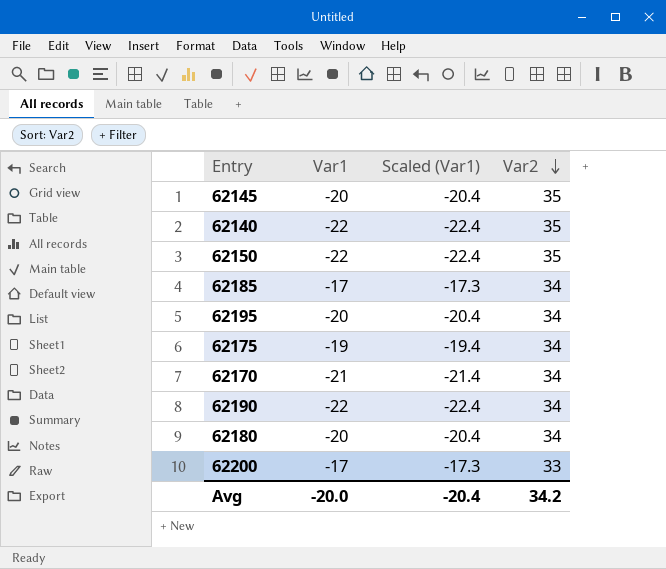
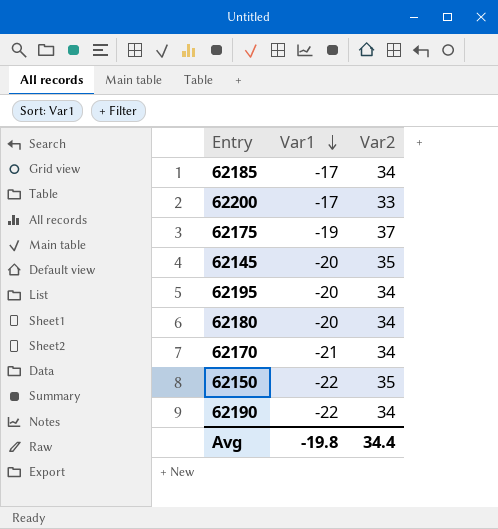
row order: Var2 descending -> Var1 descending
column Scaled (Var1) | formula: [Var1] * 1.02 -> none
row 62140: -22 | -22.4 | 35 -> none
62175 | Var2: 34 -> 37
Avg | Var1: -20.0 -> -19.8
Avg | Var2: 34.2 -> 34.4

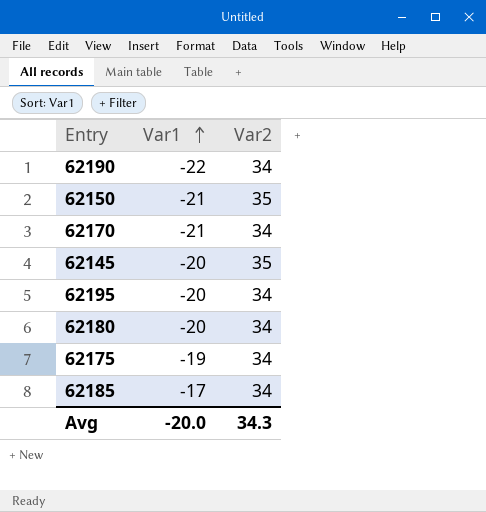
row order: Var1 descending -> Var1 ascending
row 62200: -17 | 33 -> none
62150 | Var1: -22 -> -21
62175 | Var2: 37 -> 34
Avg | Var1: -19.8 -> -20.0
Avg | Var2: 34.4 -> 34.3

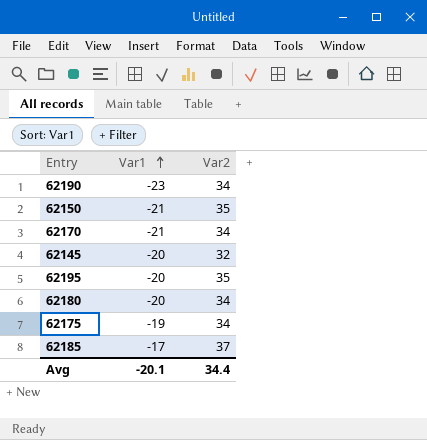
62190 | Var1: -22 -> -23
62145 | Var2: 35 -> 32
62195 | Var2: 34 -> 35
62185 | Var2: 34 -> 37
Avg | Var1: -20.0 -> -20.1
Avg | Var2: 34.3 -> 34.4

